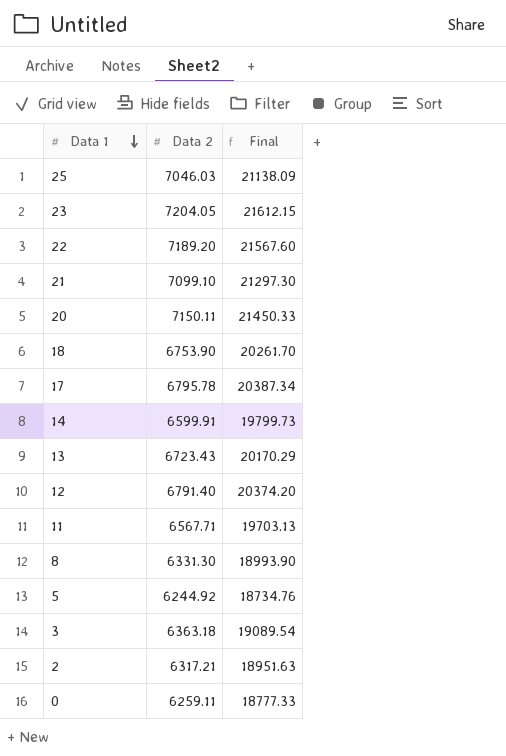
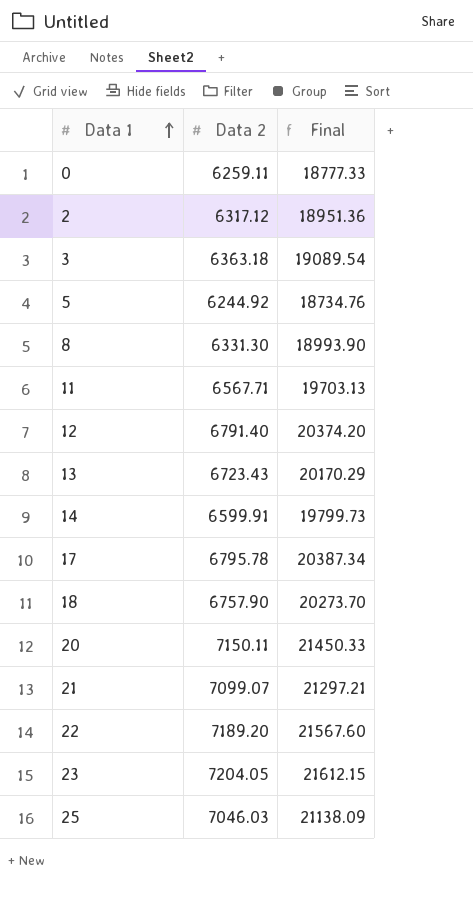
row order: Data 1 descending -> Data 1 ascending
2 | Data 2: 6317.21 -> 6317.12
2 | Final: 18951.63 -> 18951.36
18 | Data 2: 6753.90 -> 6757.90
18 | Final: 20261.70 -> 20273.70
21 | Data 2: 7099.10 -> 7099.07
21 | Final: 21297.30 -> 21297.21

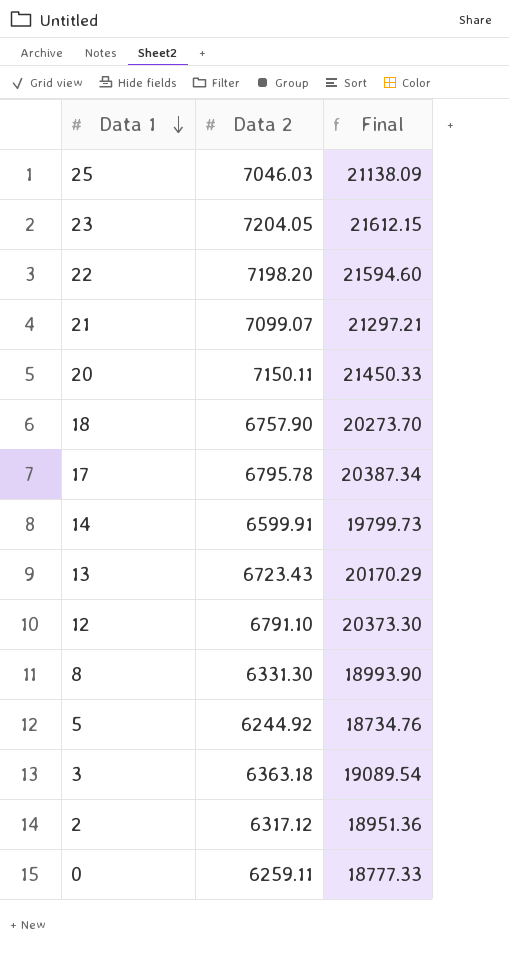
row order: Data 1 ascending -> Data 1 descending
row 11: 6567.71 | 19703.13 -> none
22 | Data 2: 7189.20 -> 7198.20
22 | Final: 21567.60 -> 21594.60
12 | Data 2: 6791.40 -> 6791.10
12 | Final: 20374.20 -> 20373.30

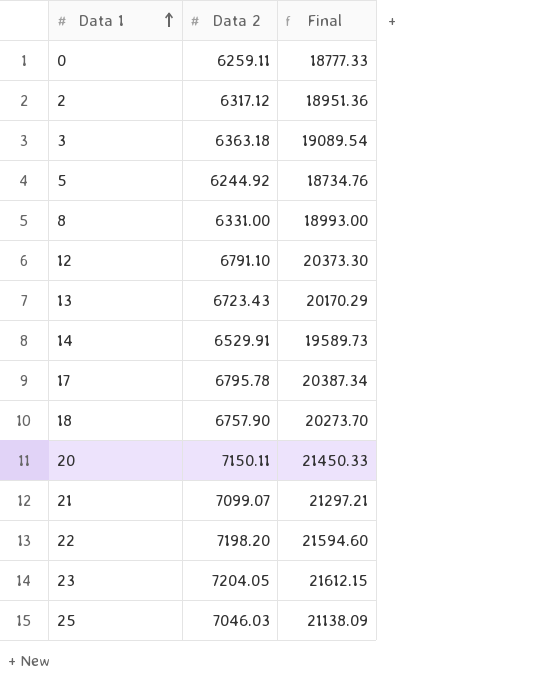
row order: Data 1 descending -> Data 1 ascending
8 | Data 2: 6331.30 -> 6331.00
8 | Final: 18993.90 -> 18993.00
14 | Data 2: 6599.91 -> 6529.91
14 | Final: 19799.73 -> 19589.73

